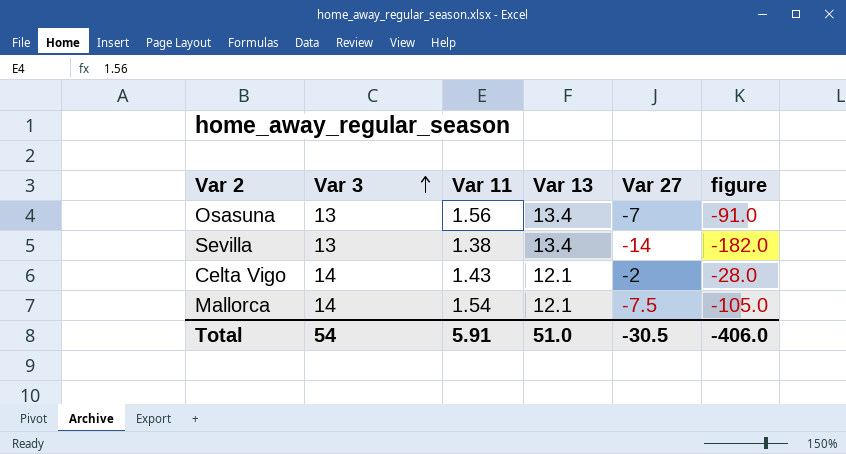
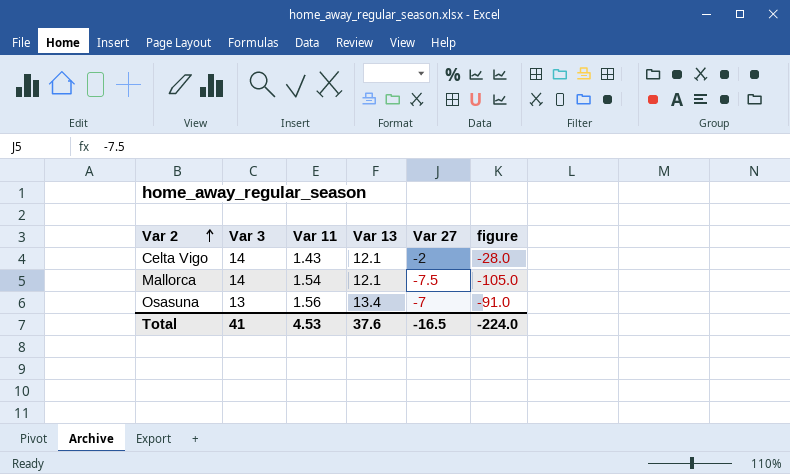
row order: Var 3 ascending -> Var 2 ascending
row Sevilla: 13 | 1.38 | 13.4 | -14 | -182.0 -> none
Total | Var 3: 54 -> 41
Total | Var 11: 5.91 -> 4.53
Total | Var 13: 51.0 -> 37.6
Total | Var 27: -30.5 -> -16.5
Total | figure: -406.0 -> -224.0

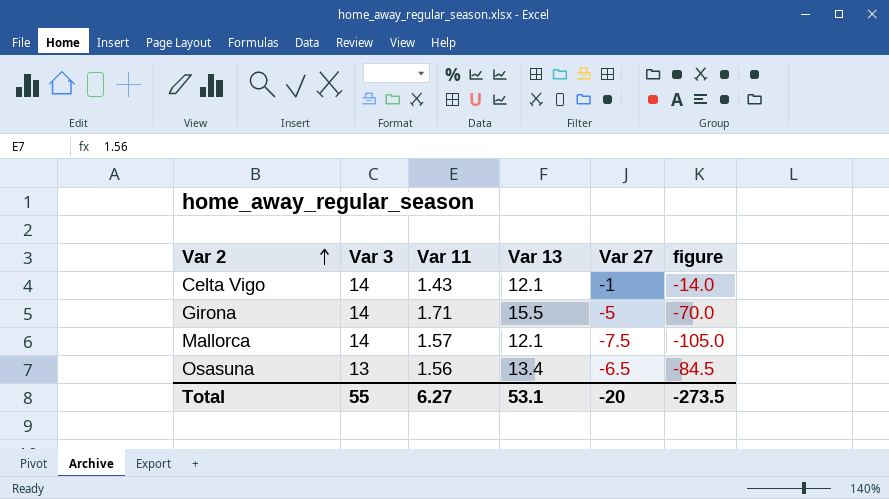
Celta Vigo | Var 27: -2 -> -1
Celta Vigo | figure: -28.0 -> -14.0
row Girona: none -> 14 | 1.71 | 15.5 | -5 | -70.0
Mallorca | Var 11: 1.54 -> 1.57
Osasuna | Var 27: -7 -> -6.5
Osasuna | figure: -91.0 -> -84.5
Total | Var 3: 41 -> 55
Total | Var 11: 4.53 -> 6.27
Total | Var 13: 37.6 -> 53.1
Total | Var 27: -16.5 -> -20
Total | figure: -224.0 -> -273.5

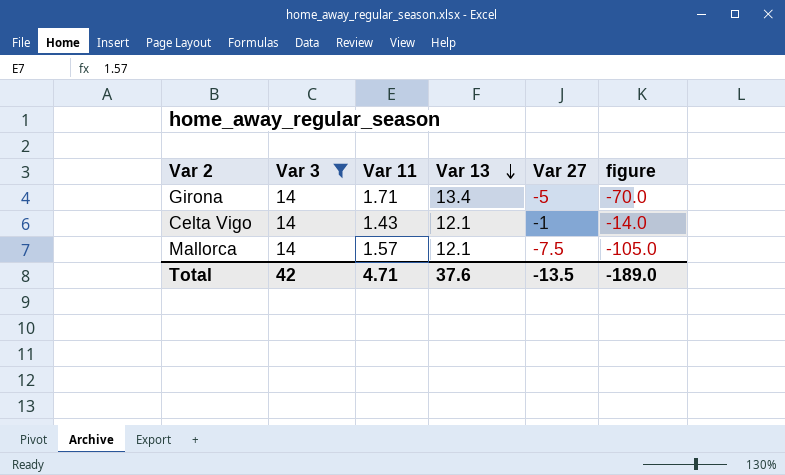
filter: none -> Var 3 = 14
row order: Var 2 ascending -> Var 13 descending
Girona | Var 13: 15.5 -> 13.4
Total | Var 3: 55 -> 42
Total | Var 11: 6.27 -> 4.71
Total | Var 13: 53.1 -> 37.6
Total | Var 27: -20 -> -13.5
Total | figure: -273.5 -> -189.0

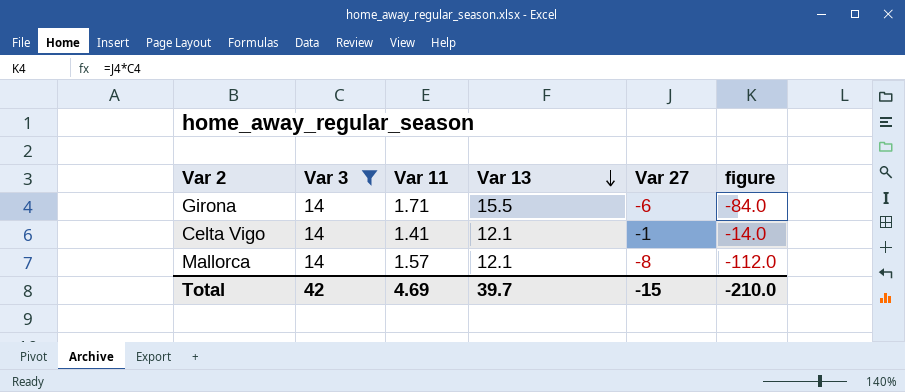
Girona | Var 13: 13.4 -> 15.5
Girona | Var 27: -5 -> -6
Girona | figure: -70.0 -> -84.0
Celta Vigo | Var 11: 1.43 -> 1.41
Mallorca | Var 27: -7.5 -> -8
Mallorca | figure: -105.0 -> -112.0
Total | Var 11: 4.71 -> 4.69
Total | Var 13: 37.6 -> 39.7
Total | Var 27: -13.5 -> -15
Total | figure: -189.0 -> -210.0

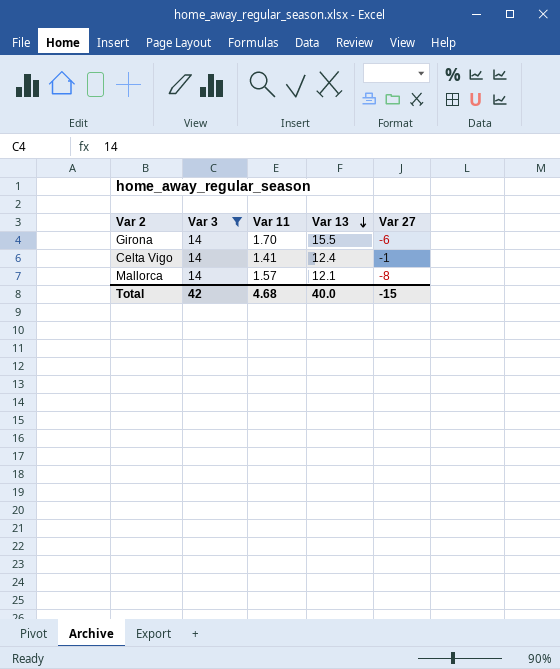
column figure | formula: [Var 3] * [Var 27] -> none
Girona | Var 11: 1.71 -> 1.70
Celta Vigo | Var 13: 12.1 -> 12.4
Total | Var 11: 4.69 -> 4.68
Total | Var 13: 39.7 -> 40.0

